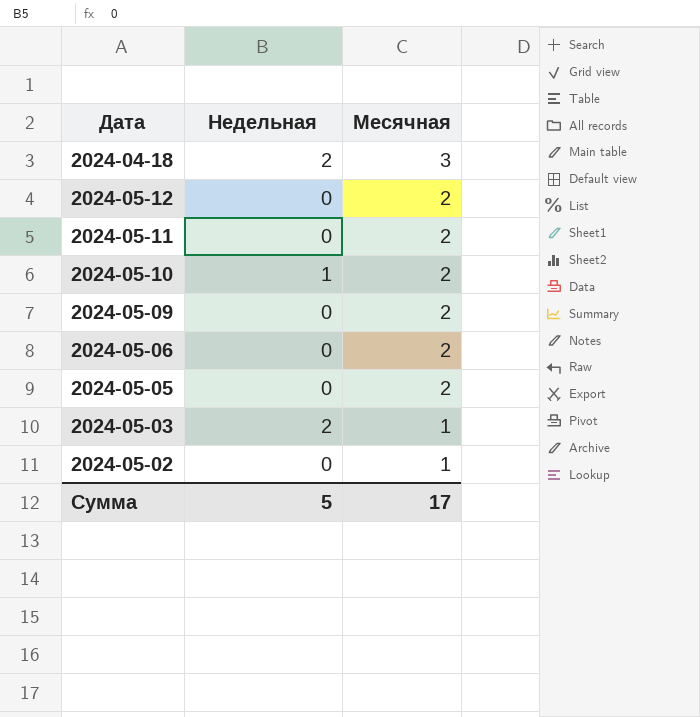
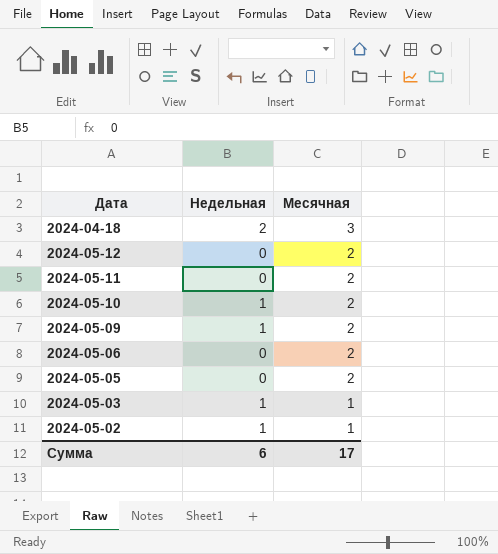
2024-05-09 | Недельная: 0 -> 1
2024-05-03 | Недельная: 2 -> 1
2024-05-02 | Недельная: 0 -> 1
Сумма | Недельная: 5 -> 6

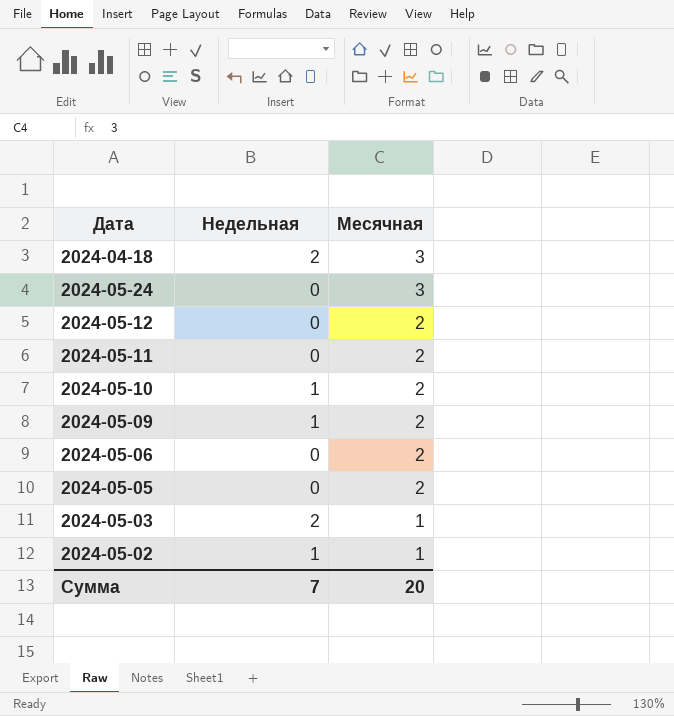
row 2024-05-24: none -> 0 | 3
2024-05-03 | Недельная: 1 -> 2
Сумма | Недельная: 6 -> 7
Сумма | Месячная: 17 -> 20

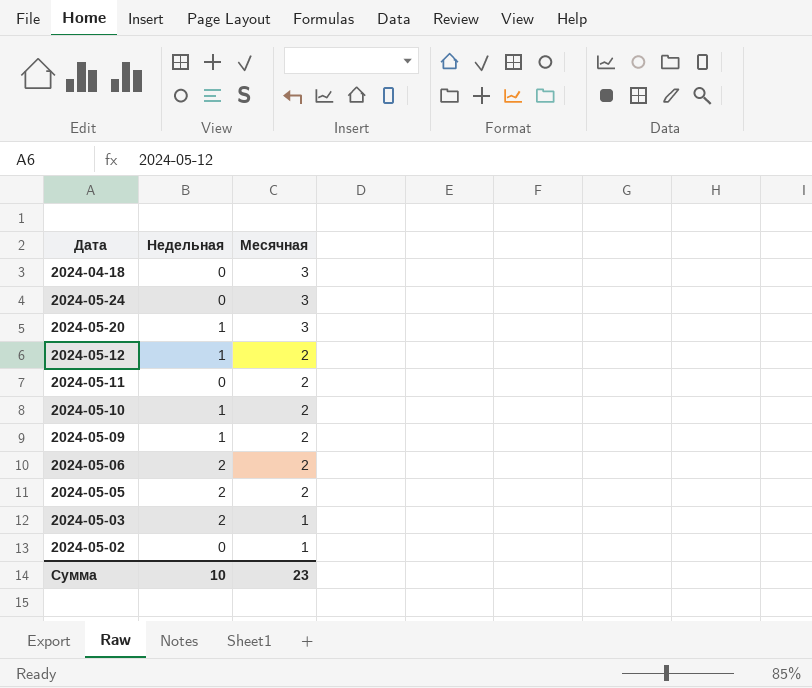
2024-04-18 | Недельная: 2 -> 0
row 2024-05-20: none -> 1 | 3
2024-05-12 | Недельная: 0 -> 1
2024-05-06 | Недельная: 0 -> 2
2024-05-05 | Недельная: 0 -> 2
2024-05-02 | Недельная: 1 -> 0
Сумма | Недельная: 7 -> 10
Сумма | Месячная: 20 -> 23

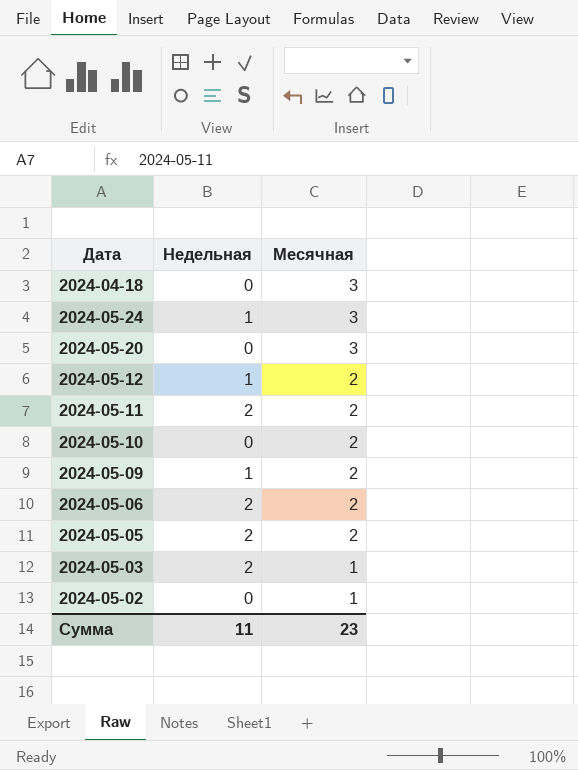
2024-05-24 | Недельная: 0 -> 1
2024-05-20 | Недельная: 1 -> 0
2024-05-11 | Недельная: 0 -> 2
2024-05-10 | Недельная: 1 -> 0
Сумма | Недельная: 10 -> 11

